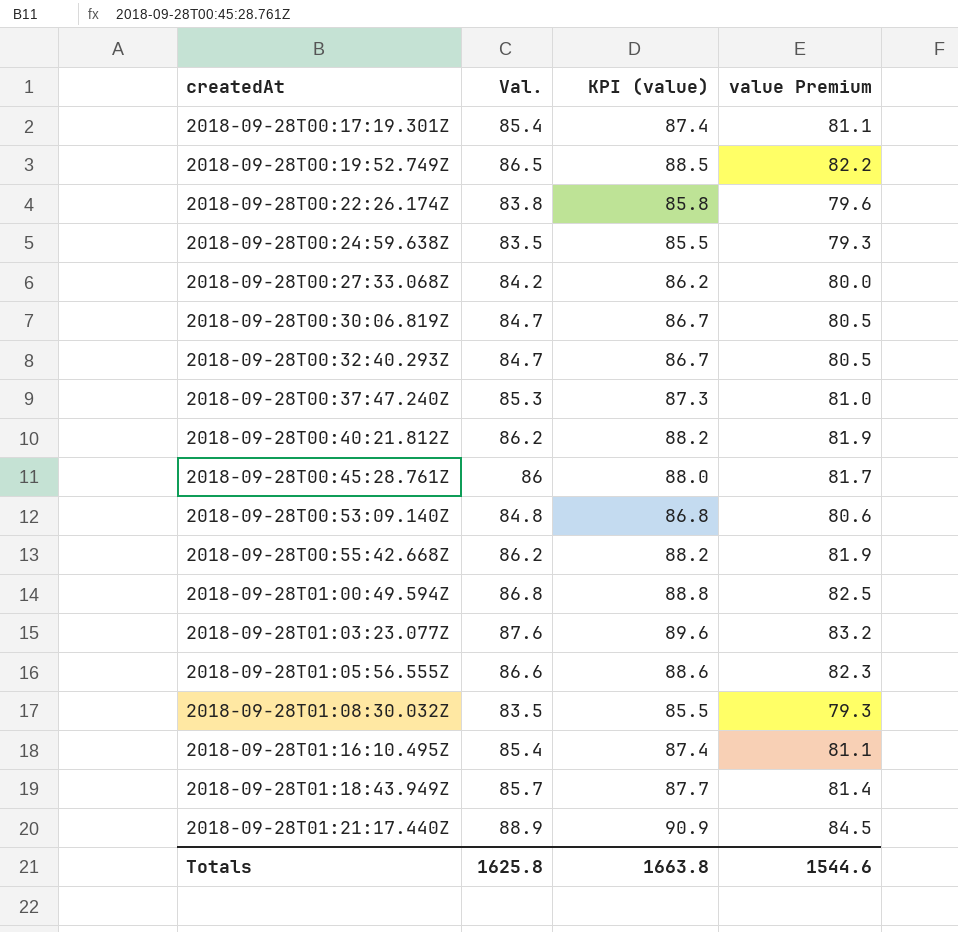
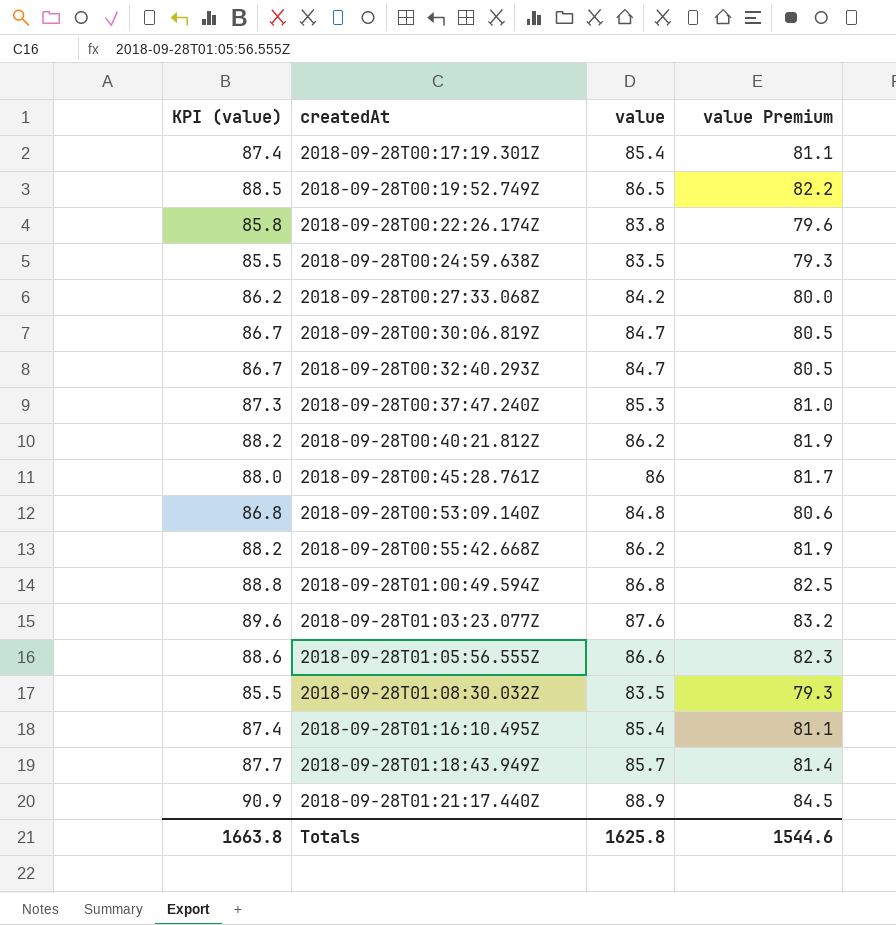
column KPI (value) | position: 3 -> 1
column name: Val. -> value

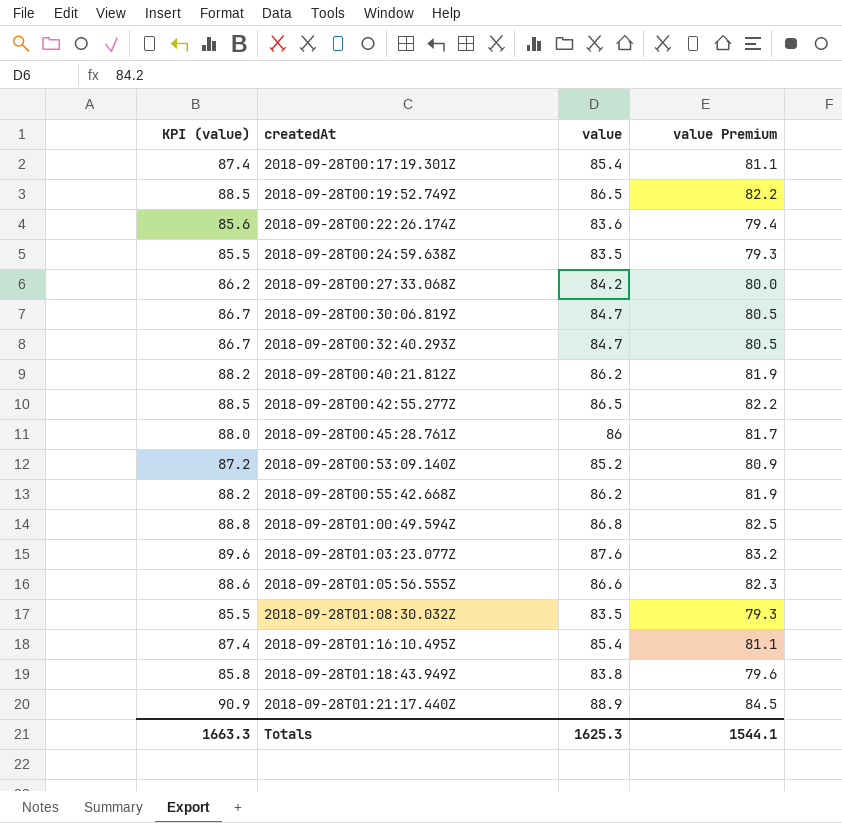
row 2018-09-28T00:37:47.240Z: 87.3 | 85.3 | 81.0 -> none
2018-09-28T00:22:26.174Z | KPI (value): 85.8 -> 85.6
2018-09-28T00:22:26.174Z | value: 83.8 -> 83.6
2018-09-28T00:22:26.174Z | value Premium: 79.6 -> 79.4
row 2018-09-28T00:42:55.277Z: none -> 88.5 | 86.5 | 82.2
2018-09-28T00:53:09.140Z | KPI (value): 86.8 -> 87.2
2018-09-28T00:53:09.140Z | value: 84.8 -> 85.2
2018-09-28T00:53:09.140Z | value Premium: 80.6 -> 80.9
2018-09-28T01:18:43.949Z | KPI (value): 87.7 -> 85.8
2018-09-28T01:18:43.949Z | value: 85.7 -> 83.8
2018-09-28T01:18:43.949Z | value Premium: 81.4 -> 79.6
Totals | KPI (value): 1663.8 -> 1663.3
Totals | value: 1625.8 -> 1625.3
Totals | value Premium: 1544.6 -> 1544.1

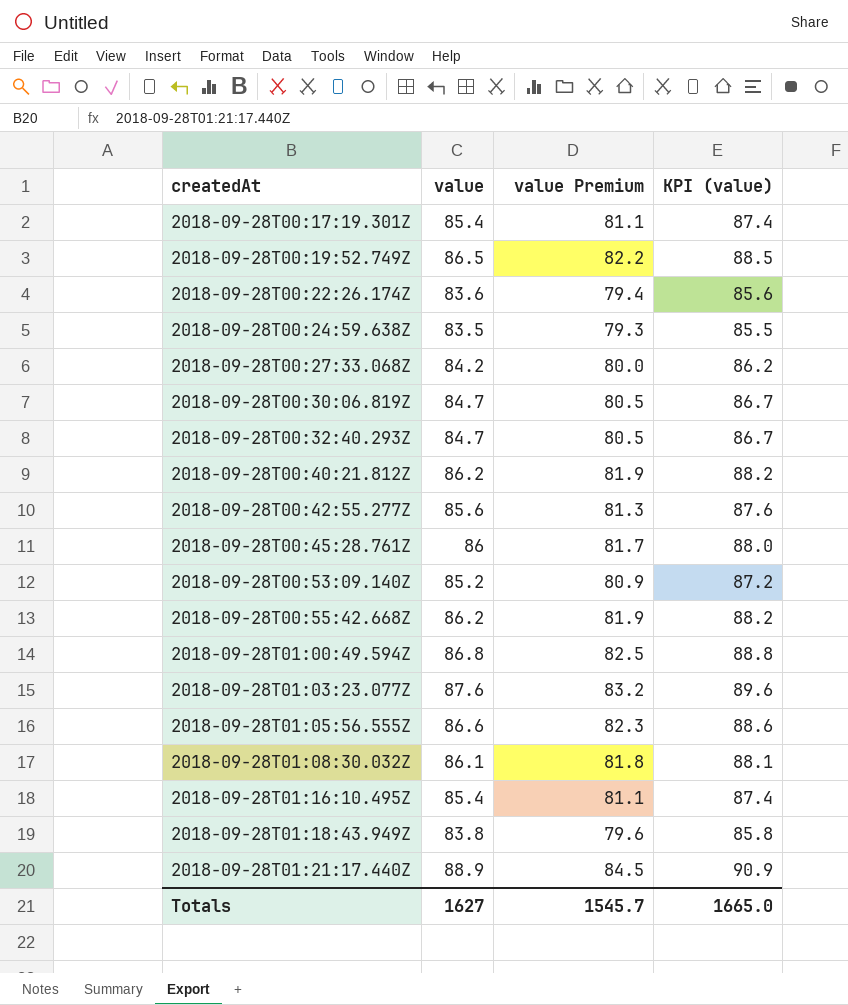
column KPI (value) | position: 1 -> 4
2018-09-28T00:42:55.277Z | value: 86.5 -> 85.6
2018-09-28T00:42:55.277Z | value Premium: 82.2 -> 81.3
2018-09-28T00:42:55.277Z | KPI (value): 88.5 -> 87.6
2018-09-28T01:08:30.032Z | value: 83.5 -> 86.1
2018-09-28T01:08:30.032Z | value Premium: 79.3 -> 81.8
2018-09-28T01:08:30.032Z | KPI (value): 85.5 -> 88.1
Totals | value: 1625.3 -> 1627
Totals | value Premium: 1544.1 -> 1545.7
Totals | KPI (value): 1663.3 -> 1665.0

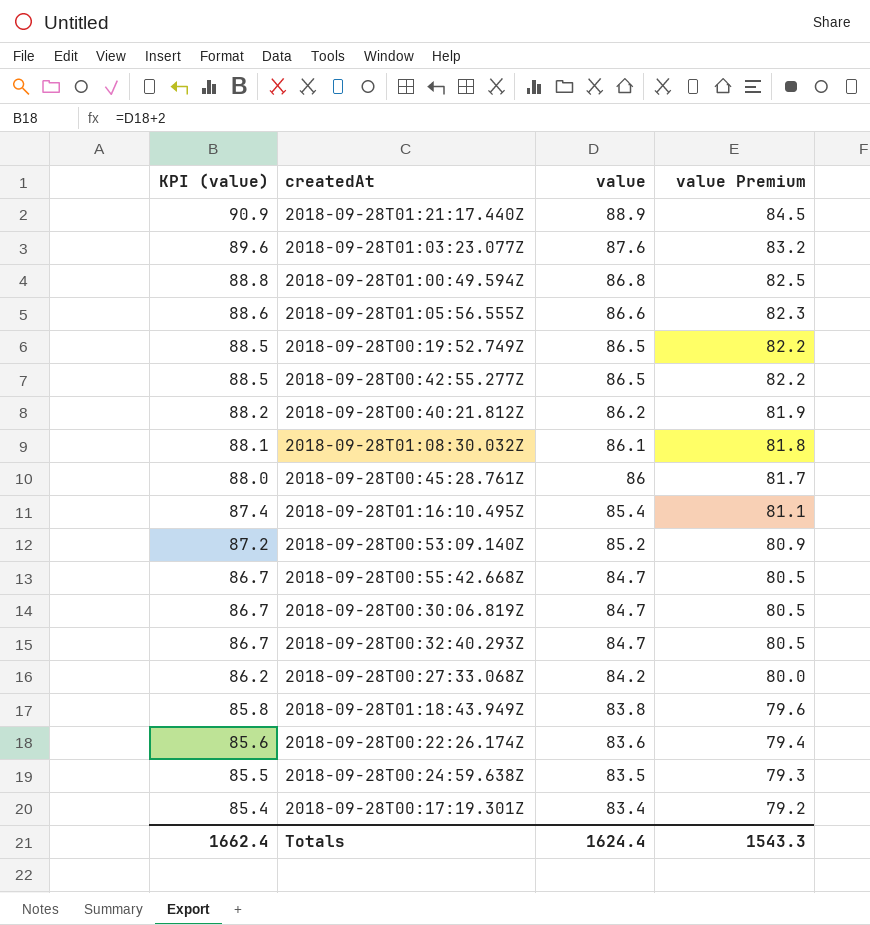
row order: createdAt ascending -> KPI (value) descending
column KPI (value) | position: 4 -> 1
2018-09-28T00:42:55.277Z | KPI (value): 87.6 -> 88.5
2018-09-28T00:42:55.277Z | value: 85.6 -> 86.5
2018-09-28T00:42:55.277Z | value Premium: 81.3 -> 82.2
2018-09-28T00:55:42.668Z | KPI (value): 88.2 -> 86.7
2018-09-28T00:55:42.668Z | value: 86.2 -> 84.7
2018-09-28T00:55:42.668Z | value Premium: 81.9 -> 80.5
2018-09-28T00:17:19.301Z | KPI (value): 87.4 -> 85.4
2018-09-28T00:17:19.301Z | value: 85.4 -> 83.4
2018-09-28T00:17:19.301Z | value Premium: 81.1 -> 79.2
Totals | KPI (value): 1665.0 -> 1662.4
Totals | value: 1627 -> 1624.4
Totals | value Premium: 1545.7 -> 1543.3

